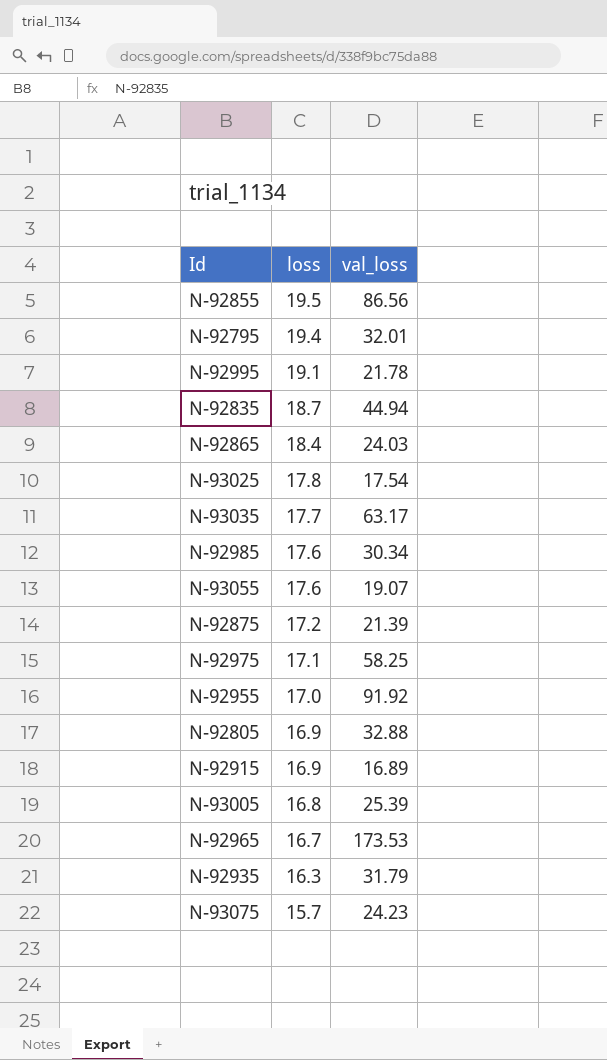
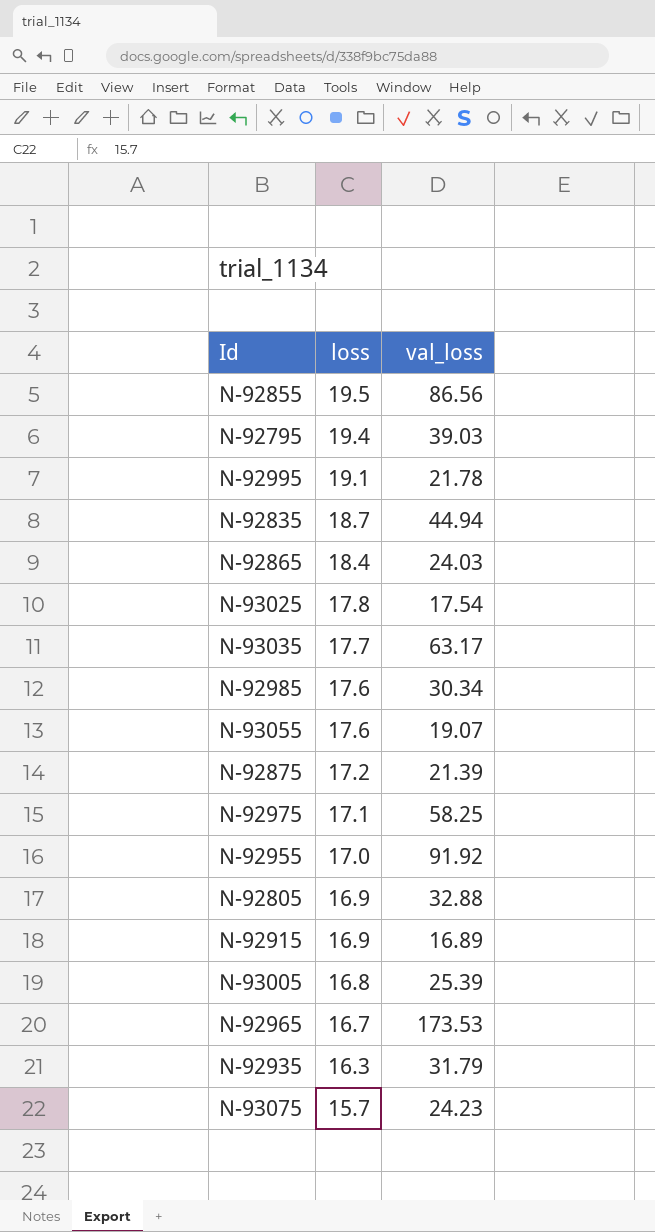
N-92795 | val_loss: 32.01 -> 39.03

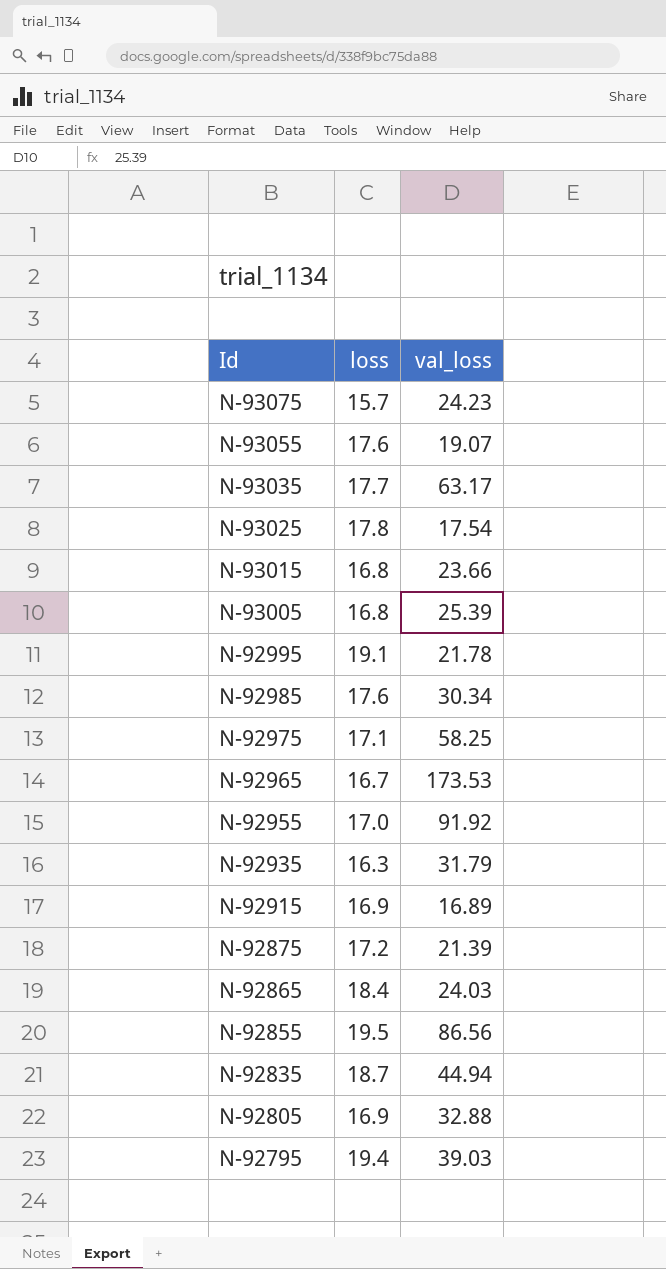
row order: loss descending -> Id descending
row N-93015: none -> 16.8 | 23.66

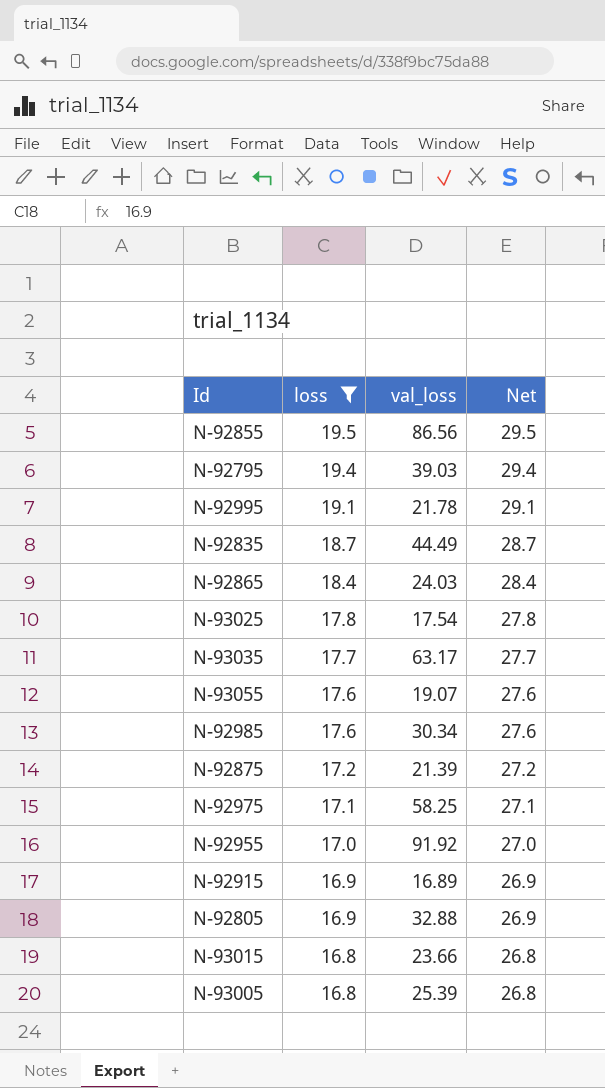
filter: none -> loss >= 16.8
row order: Id descending -> loss descending
column Net | formula: none -> [loss] + 10
N-92835 | val_loss: 44.94 -> 44.49

